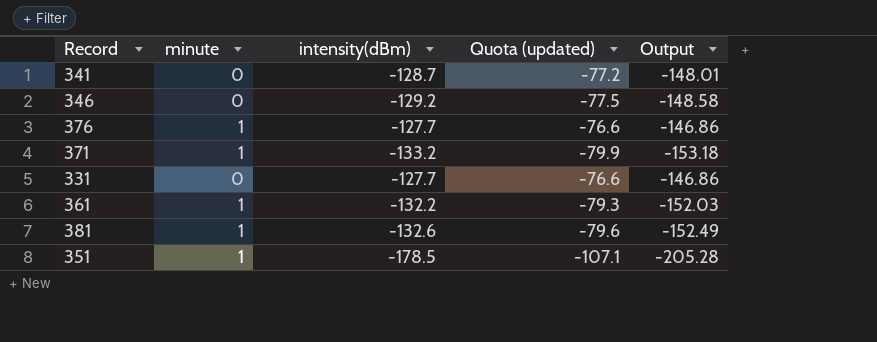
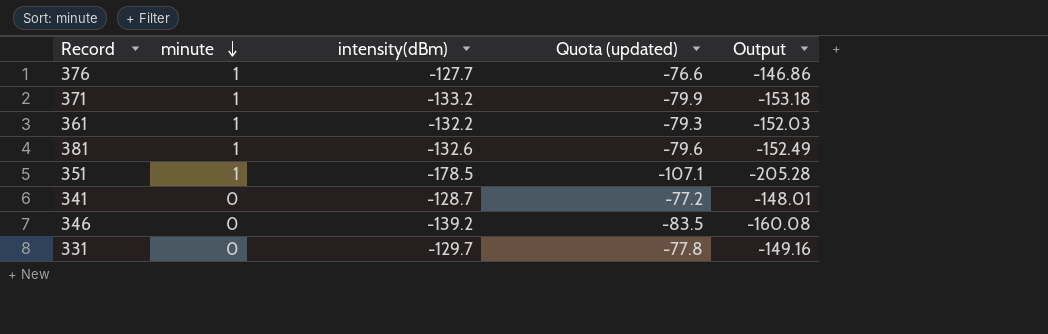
row order: none -> minute descending
346 | intensity(dBm): -129.2 -> -139.2
346 | Quota (updated): -77.5 -> -83.5
346 | Output: -148.58 -> -160.08
331 | intensity(dBm): -127.7 -> -129.7
331 | Quota (updated): -76.6 -> -77.8
331 | Output: -146.86 -> -149.16

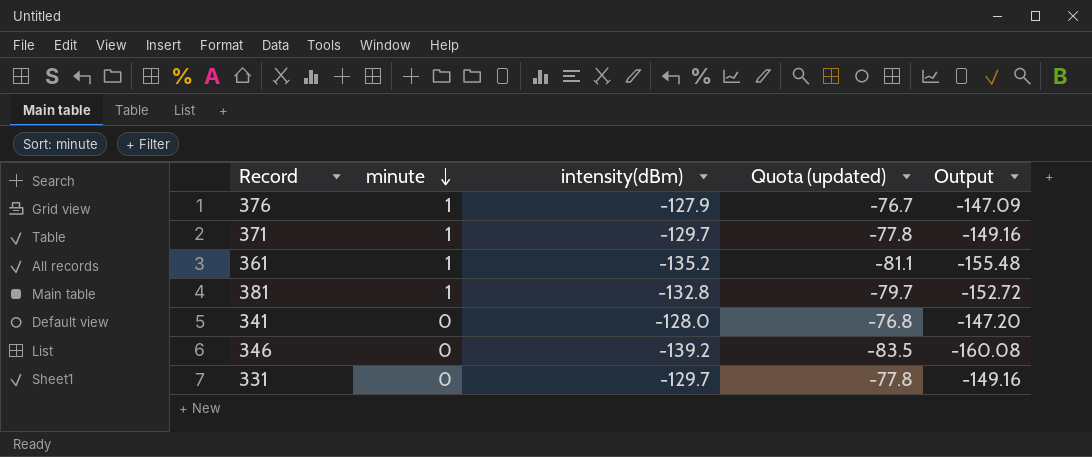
row 351: 1 | -178.5 | -107.1 | -205.28 -> none
376 | intensity(dBm): -127.7 -> -127.9
376 | Quota (updated): -76.6 -> -76.7
376 | Output: -146.86 -> -147.09
371 | intensity(dBm): -133.2 -> -129.7
371 | Quota (updated): -79.9 -> -77.8
371 | Output: -153.18 -> -149.16
361 | intensity(dBm): -132.2 -> -135.2
361 | Quota (updated): -79.3 -> -81.1
361 | Output: -152.03 -> -155.48
381 | intensity(dBm): -132.6 -> -132.8
381 | Quota (updated): -79.6 -> -79.7
381 | Output: -152.49 -> -152.72
341 | intensity(dBm): -128.7 -> -128.0
341 | Quota (updated): -77.2 -> -76.8
341 | Output: -148.01 -> -147.20

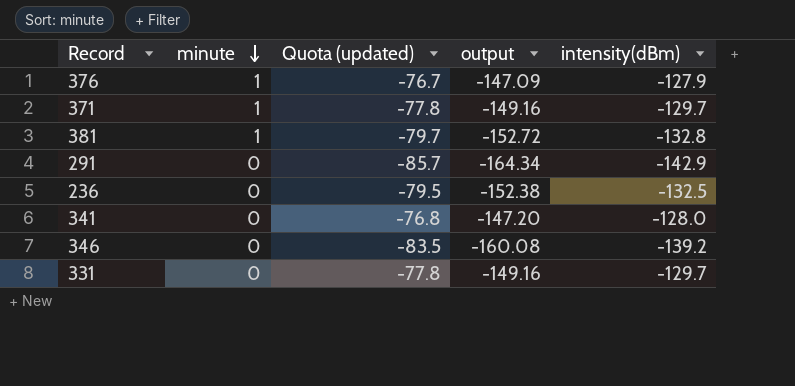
column name: Output -> output
column intensity(dBm) | position: 3 -> 5
row 361: 1 | -135.2 | -81.1 | -155.48 -> none
row 291: none -> 0 | -85.7 | -164.34 | -142.9
row 236: none -> 0 | -79.5 | -152.38 | -132.5

